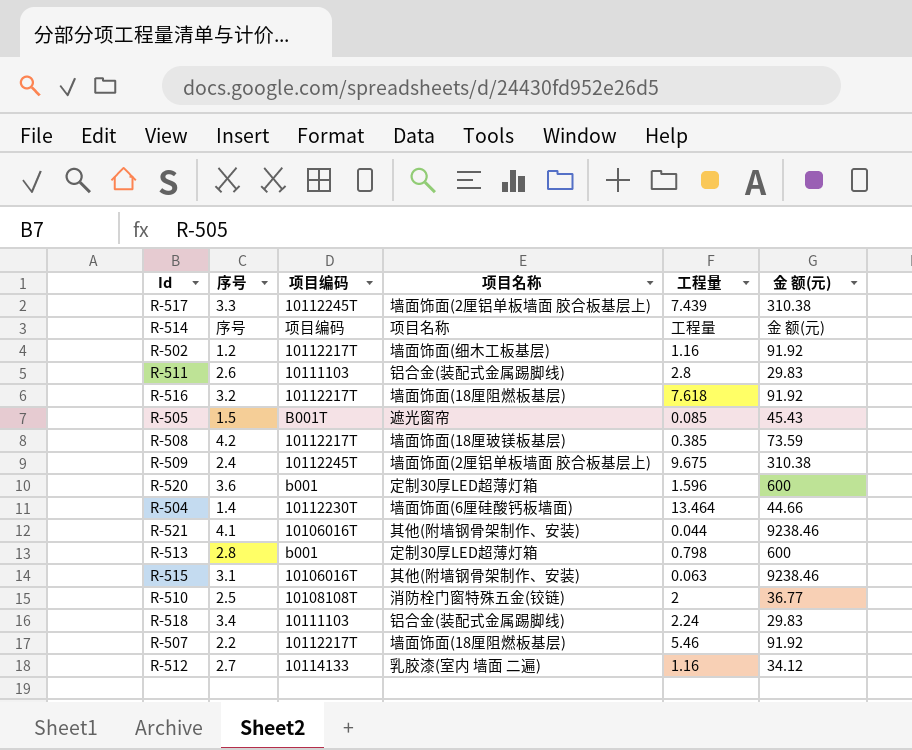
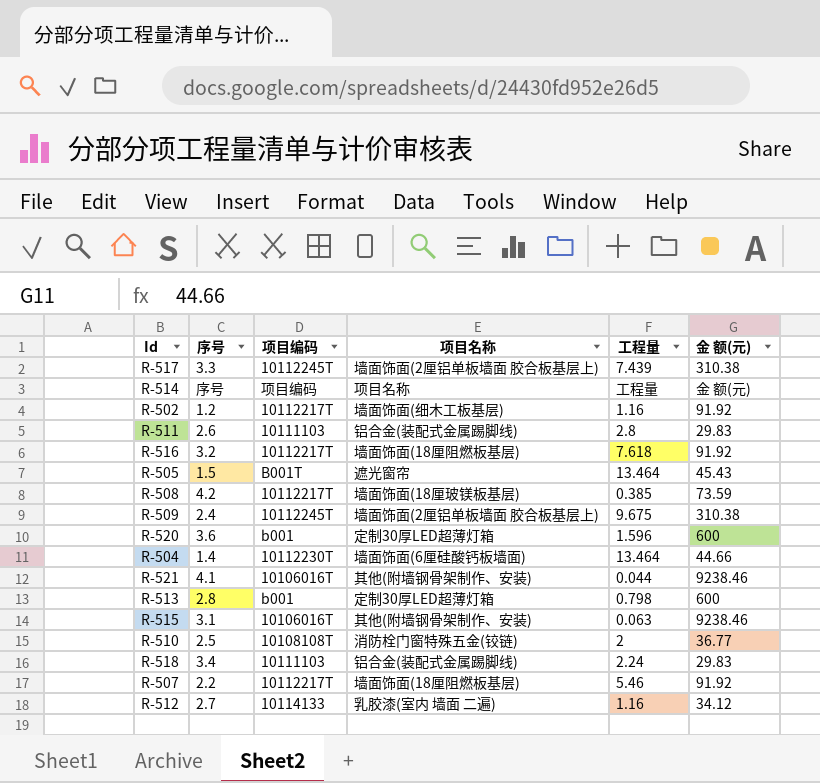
R-505 | 工程量: 0.085 -> 13.464

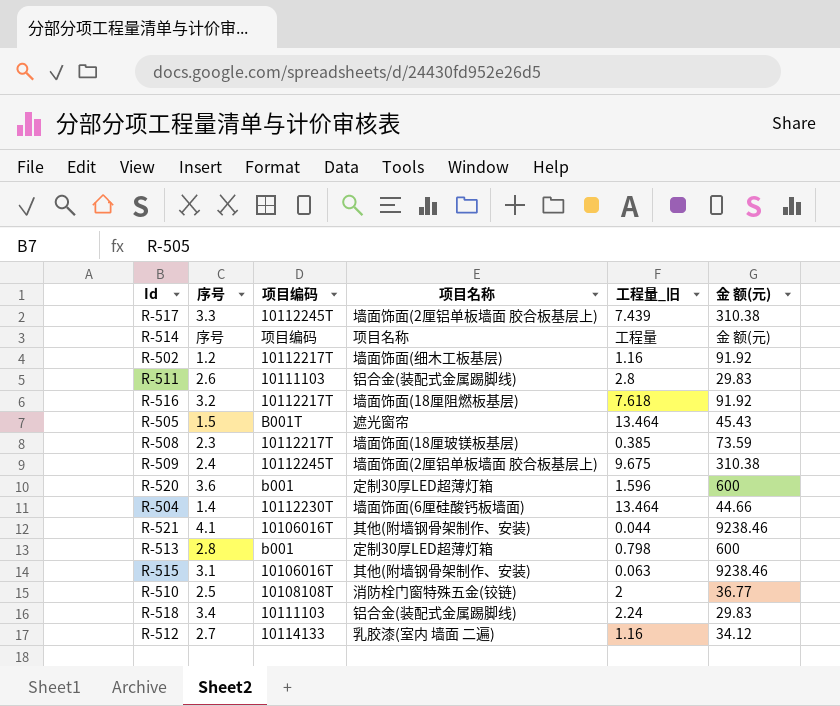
column name: 工程量 -> 工程量_旧
row R-507: 2.2 | 10112217T | 墙面饰面(18厘阻燃板基层) | 5.46 | 91.92 -> none
R-508 | 序号: 4.2 -> 2.3

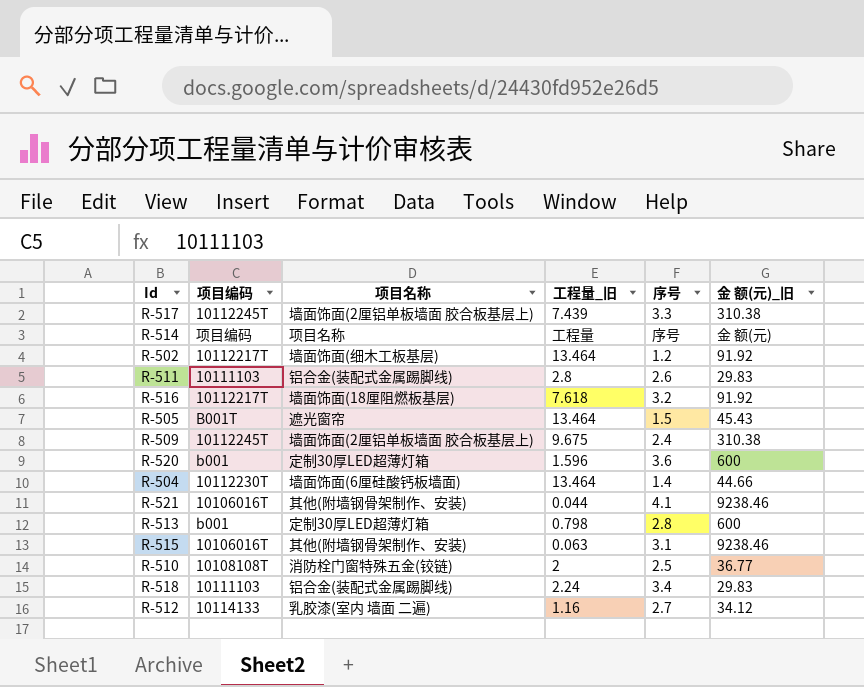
column 序号 | position: 2 -> 5
column name: 金 额(元) -> 金 额(元)_旧
row R-508: 2.3 | 10112217T | 墙面饰面(18厘玻镁板基层) | 0.385 | 73.59 -> none
R-502 | 工程量_旧: 1.16 -> 13.464

